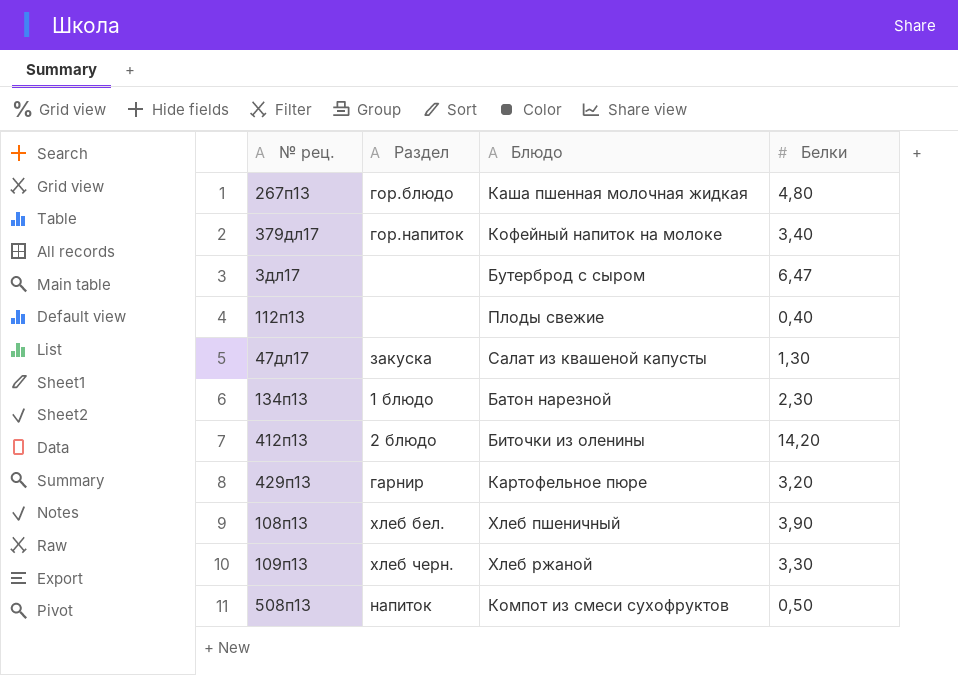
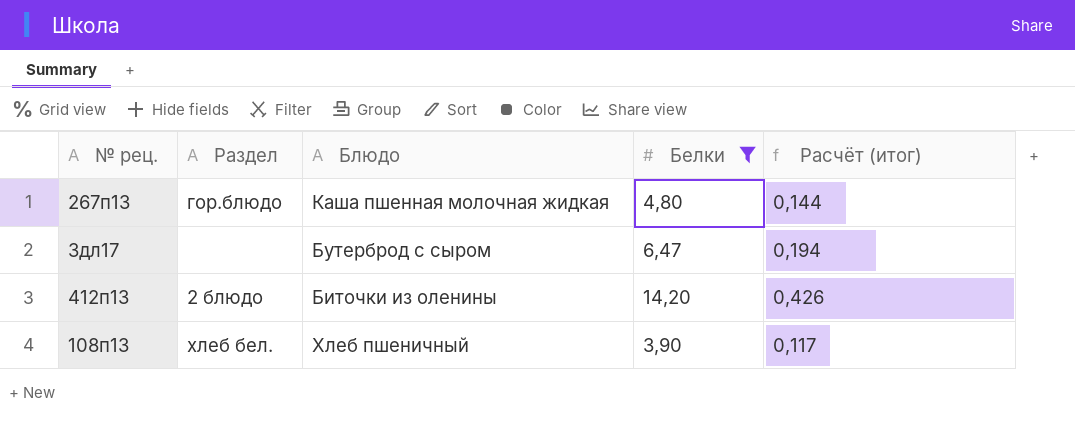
filter: none -> Белки >= 3,90
column Расчёт (итог) | formula: none -> [Белки] * 0,03

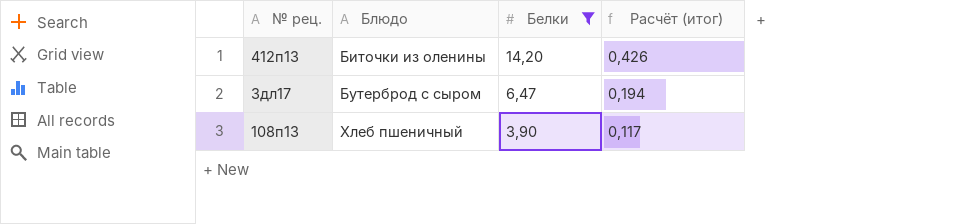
row order: none -> Блюдо ascending
column Раздел | position: 2 -> none
row 267п13: гор.блюдо | Каша пшенная молочная жидкая | 4,80 | 0,144 -> none

